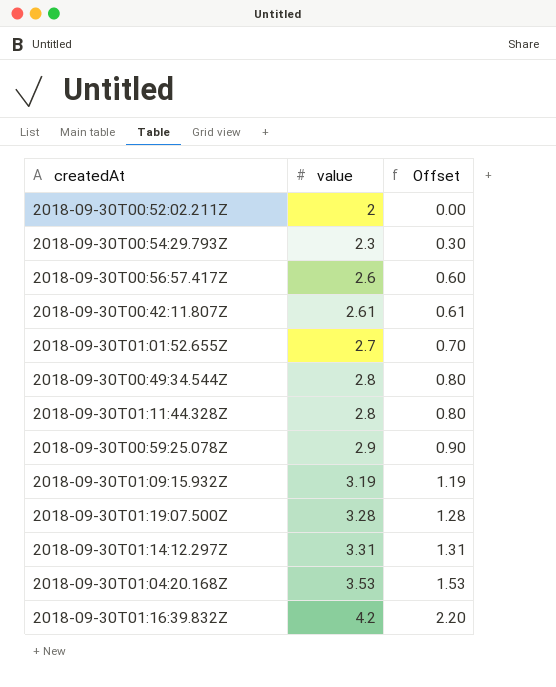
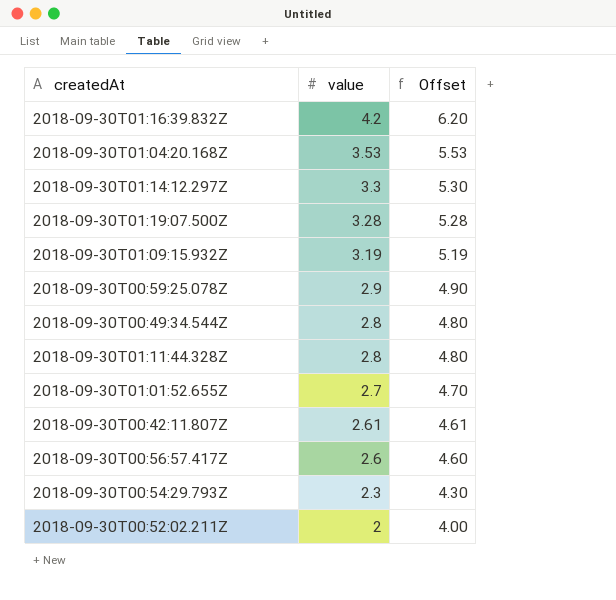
row order: value ascending -> value descending
column Offset | formula: [value] - 2 -> [value] + 2
2018-09-30T01:14:12.297Z | value: 3.31 -> 3.3

